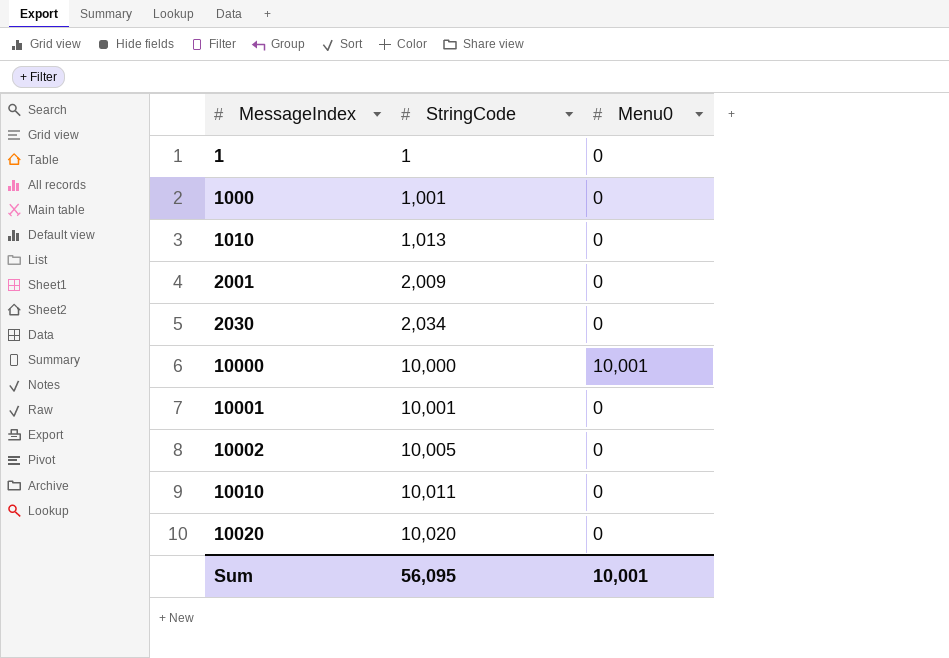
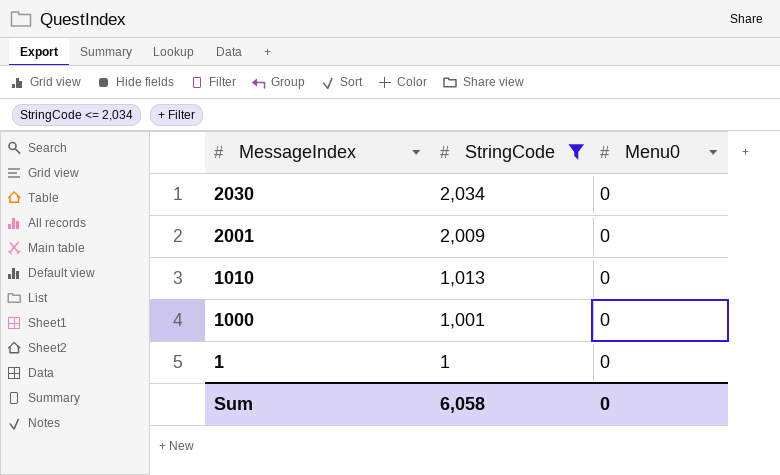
filter: none -> StringCode <= 2,034
row order: MessageIndex ascending -> MessageIndex descending
Sum | StringCode: 56,095 -> 6,058
Sum | Menu0: 10,001 -> 0

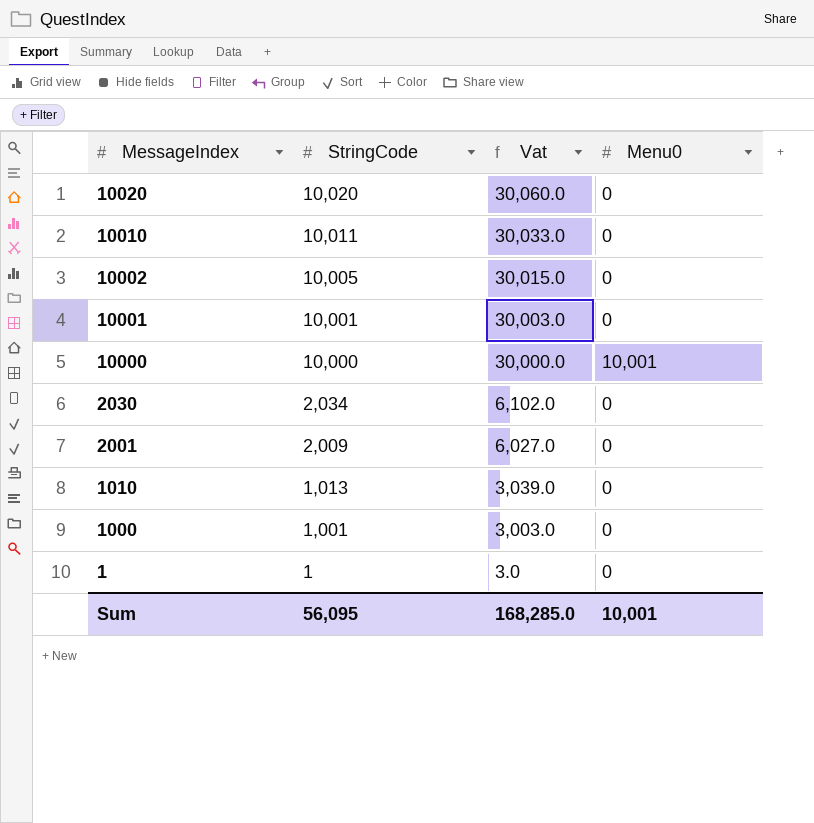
filter: StringCode <= 2,034 -> none
column Vat | formula: none -> [StringCode] * 3
Sum | StringCode: 6,058 -> 56,095
Sum | Menu0: 0 -> 10,001

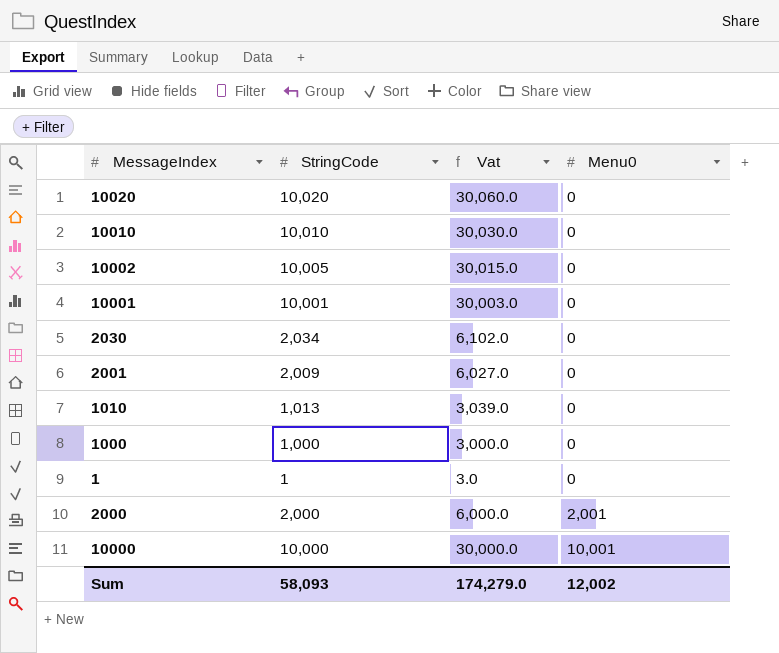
row order: MessageIndex descending -> Menu0 ascending
10010 | StringCode: 10,011 -> 10,010
10010 | Vat: 30,033.0 -> 30,030.0
1000 | StringCode: 1,001 -> 1,000
1000 | Vat: 3,003.0 -> 3,000.0
row 2000: none -> 2,000 | 6,000.0 | 2,001
Sum | StringCode: 56,095 -> 58,093
Sum | Vat: 168,285.0 -> 174,279.0
Sum | Menu0: 10,001 -> 12,002

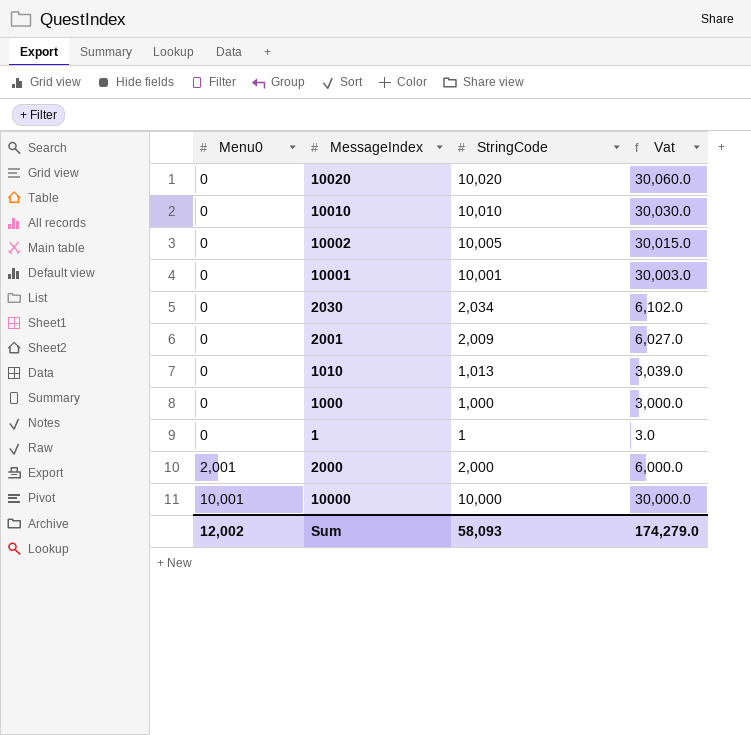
column Menu0 | position: 4 -> 1

